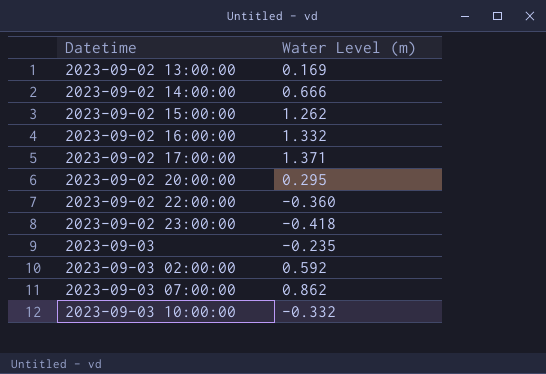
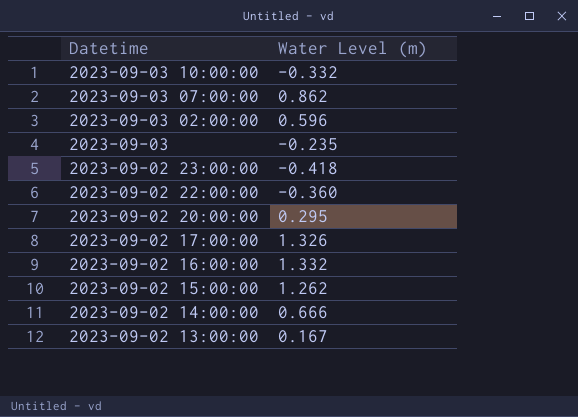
row order: Datetime ascending -> Datetime descending
2023-09-03 02:00:00 | Water Level (m): 0.592 -> 0.596
2023-09-02 17:00:00 | Water Level (m): 1.371 -> 1.326
2023-09-02 13:00:00 | Water Level (m): 0.169 -> 0.167

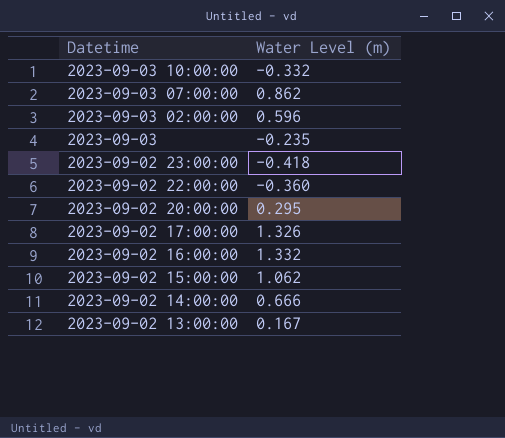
2023-09-02 15:00:00 | Water Level (m): 1.262 -> 1.062

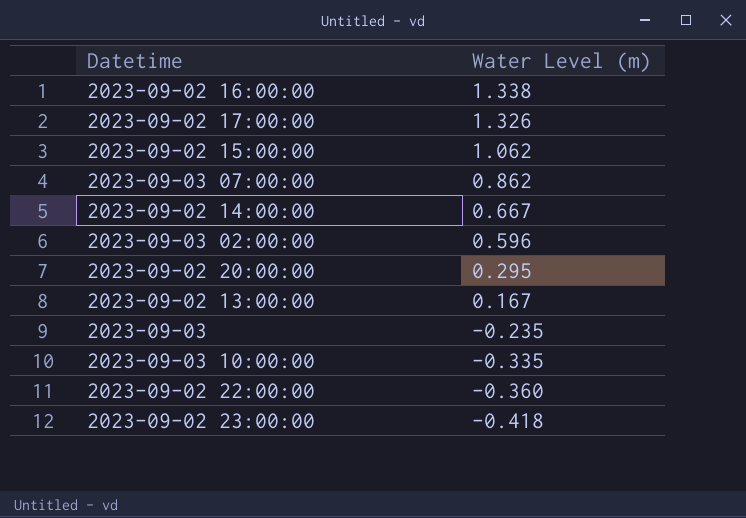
row order: Datetime descending -> Water Level (m) descending
2023-09-02 16:00:00 | Water Level (m): 1.332 -> 1.338
2023-09-02 14:00:00 | Water Level (m): 0.666 -> 0.667
2023-09-03 10:00:00 | Water Level (m): -0.332 -> -0.335

